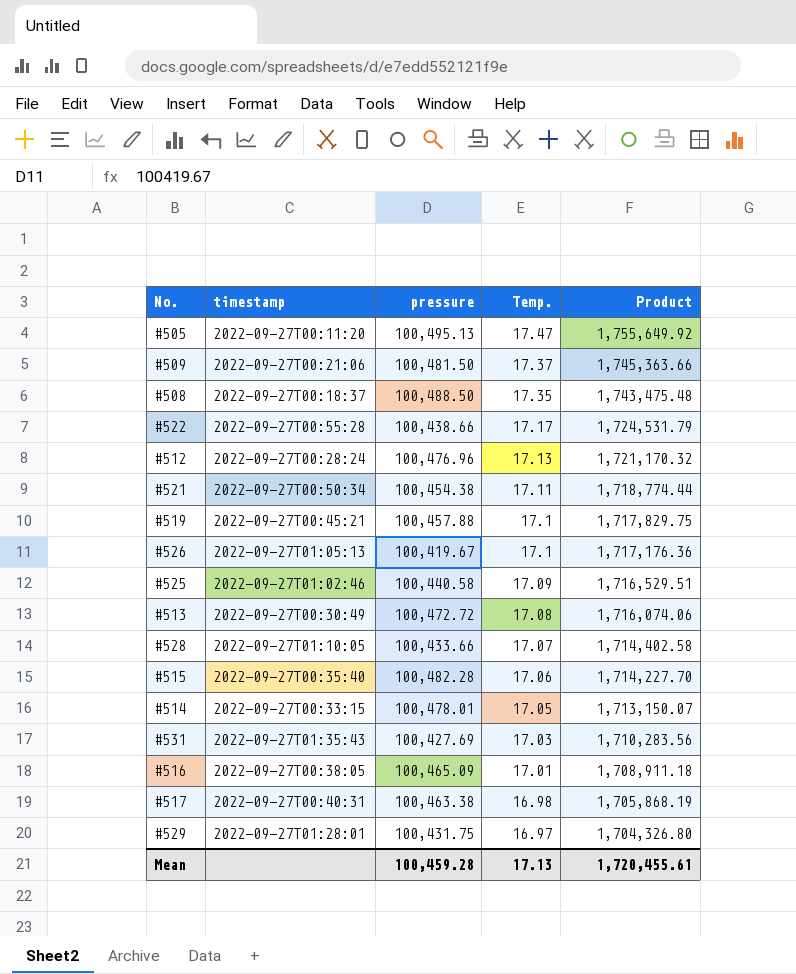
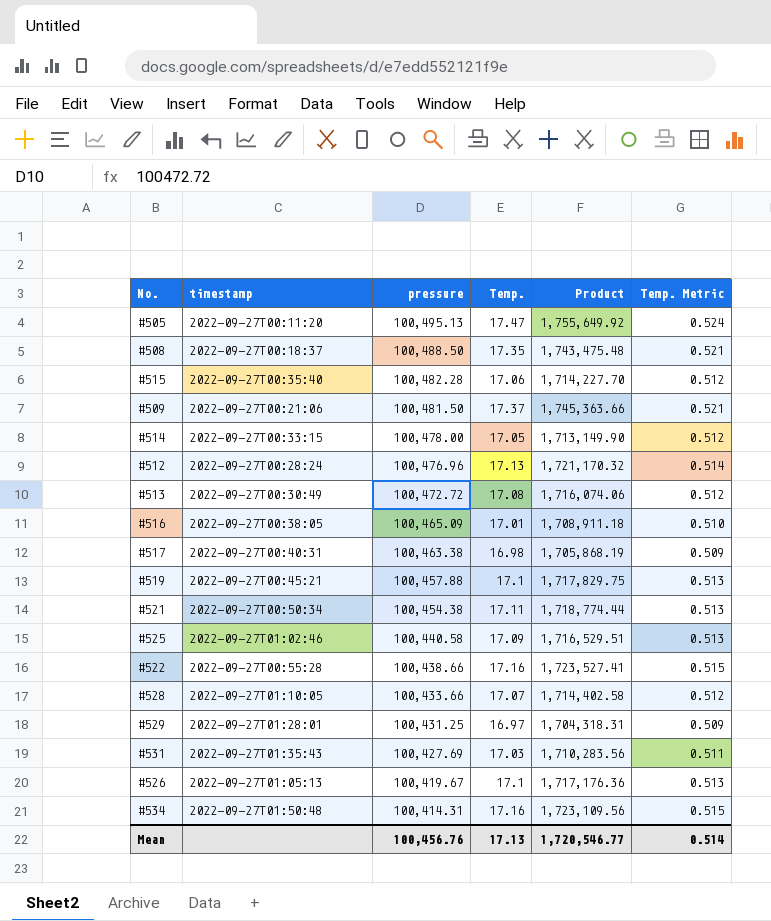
row order: Temp. descending -> pressure descending
column Temp. Metric | formula: none -> [Temp.] * 0.03
#514 | pressure: 100,478.01 -> 100,478.00
#514 | Product: 1,713,150.07 -> 1,713,149.90
#522 | Temp.: 17.17 -> 17.16
#522 | Product: 1,724,531.79 -> 1,723,527.41
#529 | pressure: 100,431.75 -> 100,431.25
#529 | Product: 1,704,326.80 -> 1,704,318.31
row #534: none -> 2022-09-27T01:50:48 | 100,414.31 | 17.16 | 1,723,109.56 | 0.515
Mean | pressure: 100,459.28 -> 100,456.76
Mean | Product: 1,720,455.61 -> 1,720,546.77

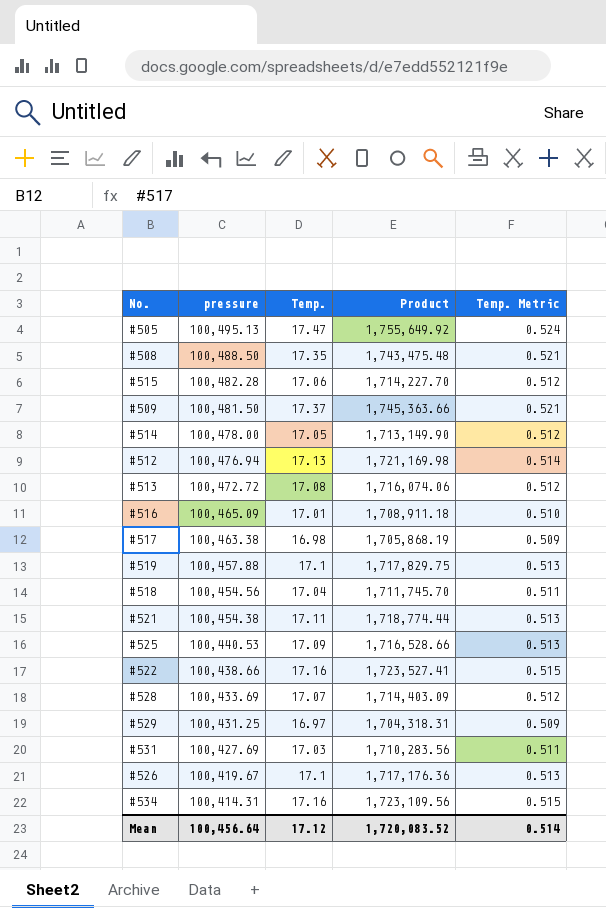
column timestamp | position: 2 -> none
#512 | pressure: 100,476.96 -> 100,476.94
#512 | Product: 1,721,170.32 -> 1,721,169.98
row #518: none -> 100,454.56 | 17.04 | 1,711,745.70 | 0.511
#525 | pressure: 100,440.58 -> 100,440.53
#525 | Product: 1,716,529.51 -> 1,716,528.66
#528 | pressure: 100,433.66 -> 100,433.69
#528 | Product: 1,714,402.58 -> 1,714,403.09
Mean | pressure: 100,456.76 -> 100,456.64
Mean | Temp.: 17.13 -> 17.12
Mean | Product: 1,720,546.77 -> 1,720,083.52

